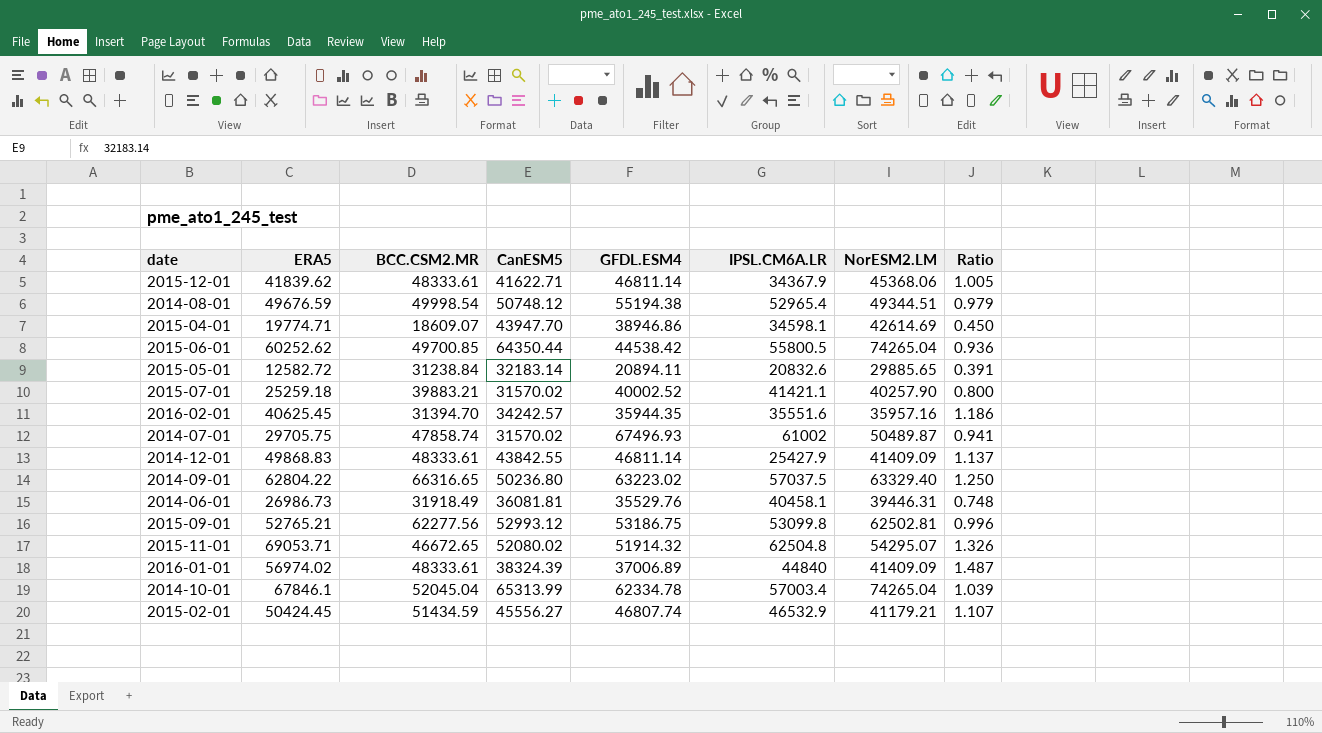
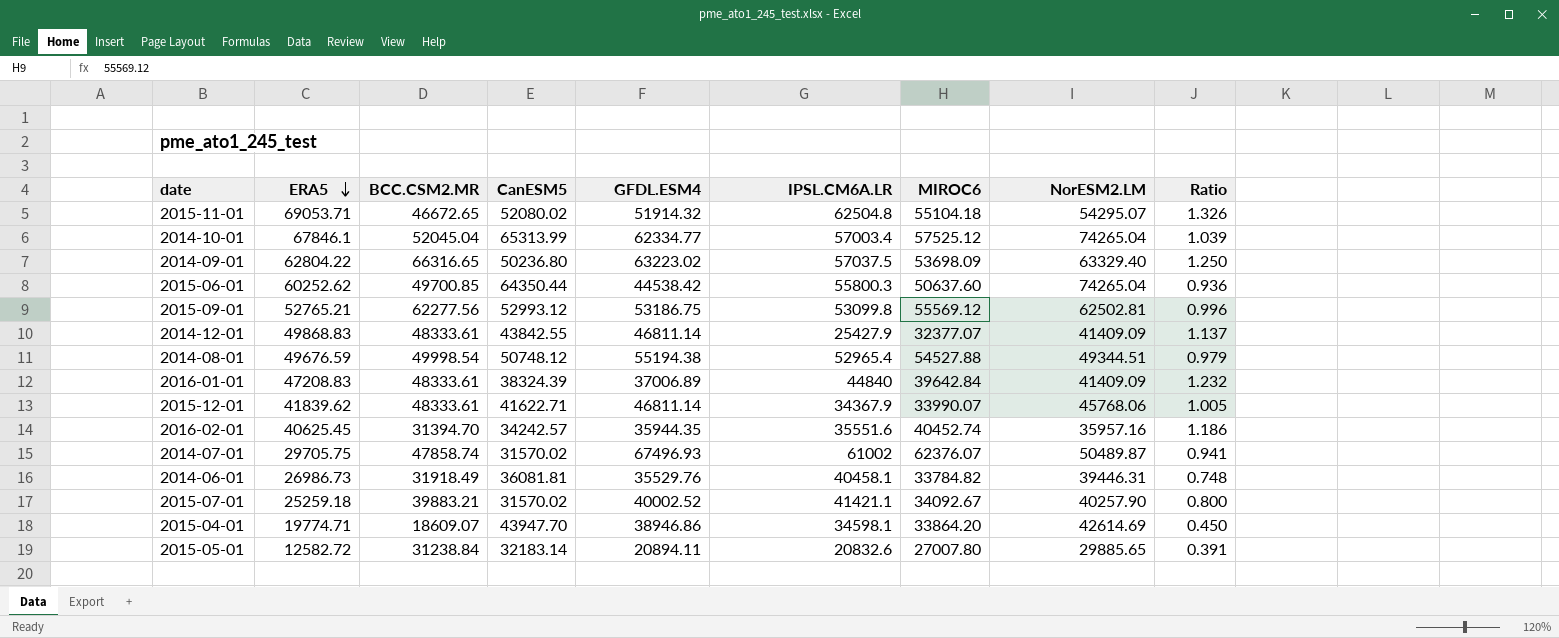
row order: none -> ERA5 descending
column MIROC6 | position: none -> 7
row 2015-02-01: 50424.45 | 51434.59 | 45556.27 | 46807.74 | 46532.9 | 41179.21 | 1.107 -> none
2014-10-01 | GFDL.ESM4: 62334.78 -> 62334.77
2015-06-01 | IPSL.CM6A.LR: 55800.5 -> 55800.3
2016-01-01 | ERA5: 56974.02 -> 47208.83
2016-01-01 | Ratio: 1.487 -> 1.232
2015-12-01 | NorESM2.LM: 45368.06 -> 45768.06

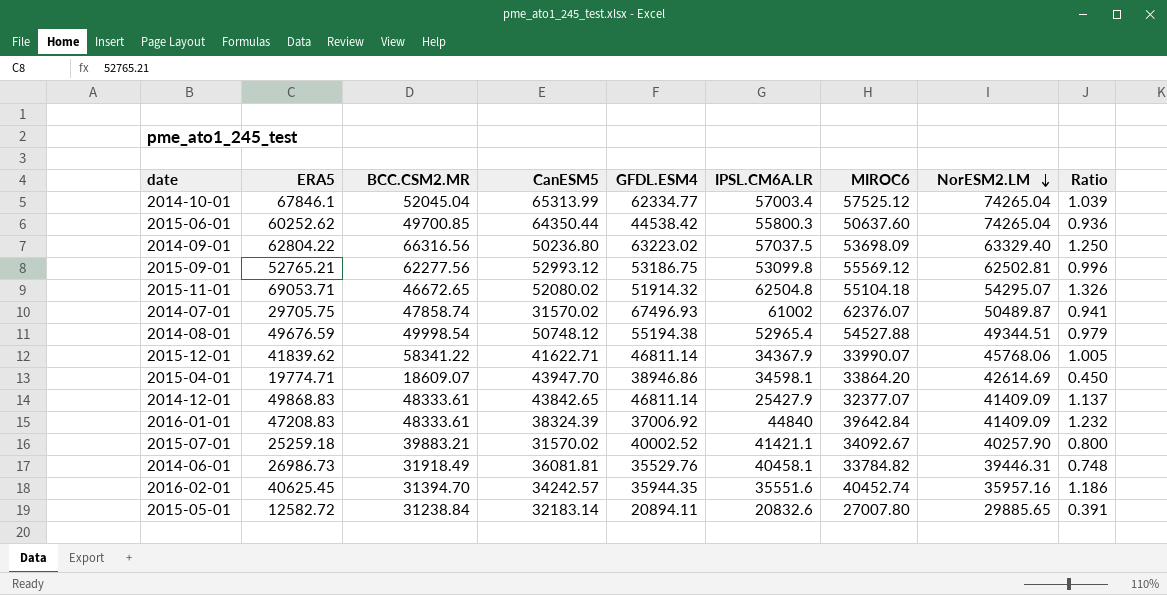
row order: ERA5 descending -> NorESM2.LM descending
2014-09-01 | BCC.CSM2.MR: 66316.65 -> 66316.56
2015-12-01 | BCC.CSM2.MR: 48333.61 -> 58341.22
2014-12-01 | CanESM5: 43842.55 -> 43842.65
2016-01-01 | GFDL.ESM4: 37006.89 -> 37006.92

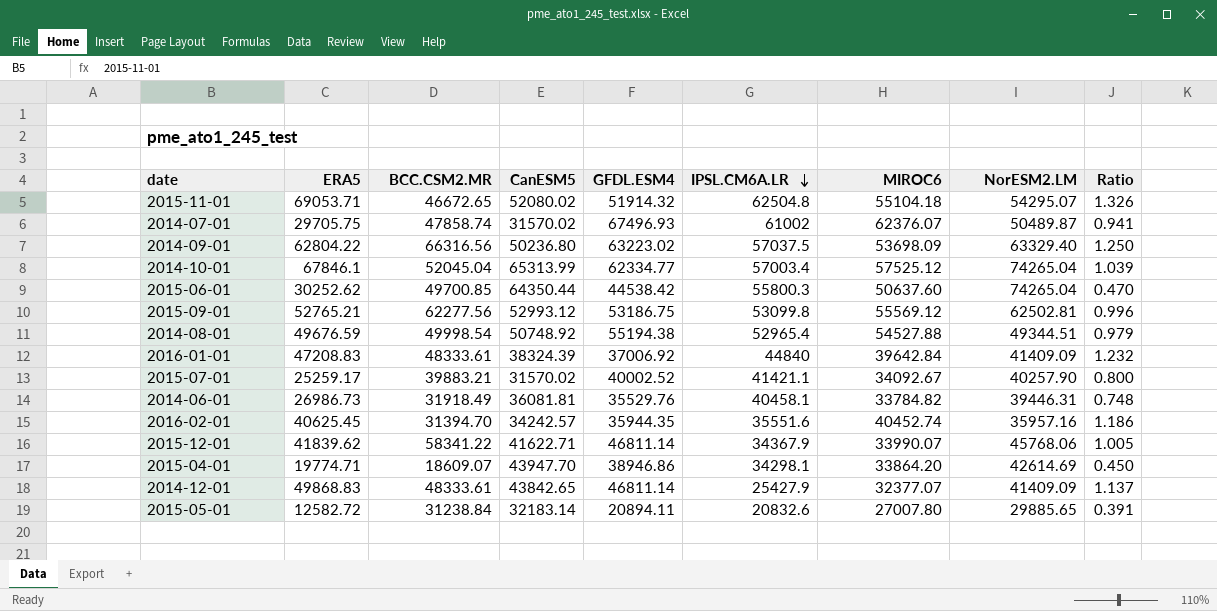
row order: NorESM2.LM descending -> IPSL.CM6A.LR descending
2015-06-01 | ERA5: 60252.62 -> 30252.62
2015-06-01 | Ratio: 0.936 -> 0.470
2014-08-01 | CanESM5: 50748.12 -> 50748.92
2015-07-01 | ERA5: 25259.18 -> 25259.17
2015-04-01 | IPSL.CM6A.LR: 34598.1 -> 34298.1

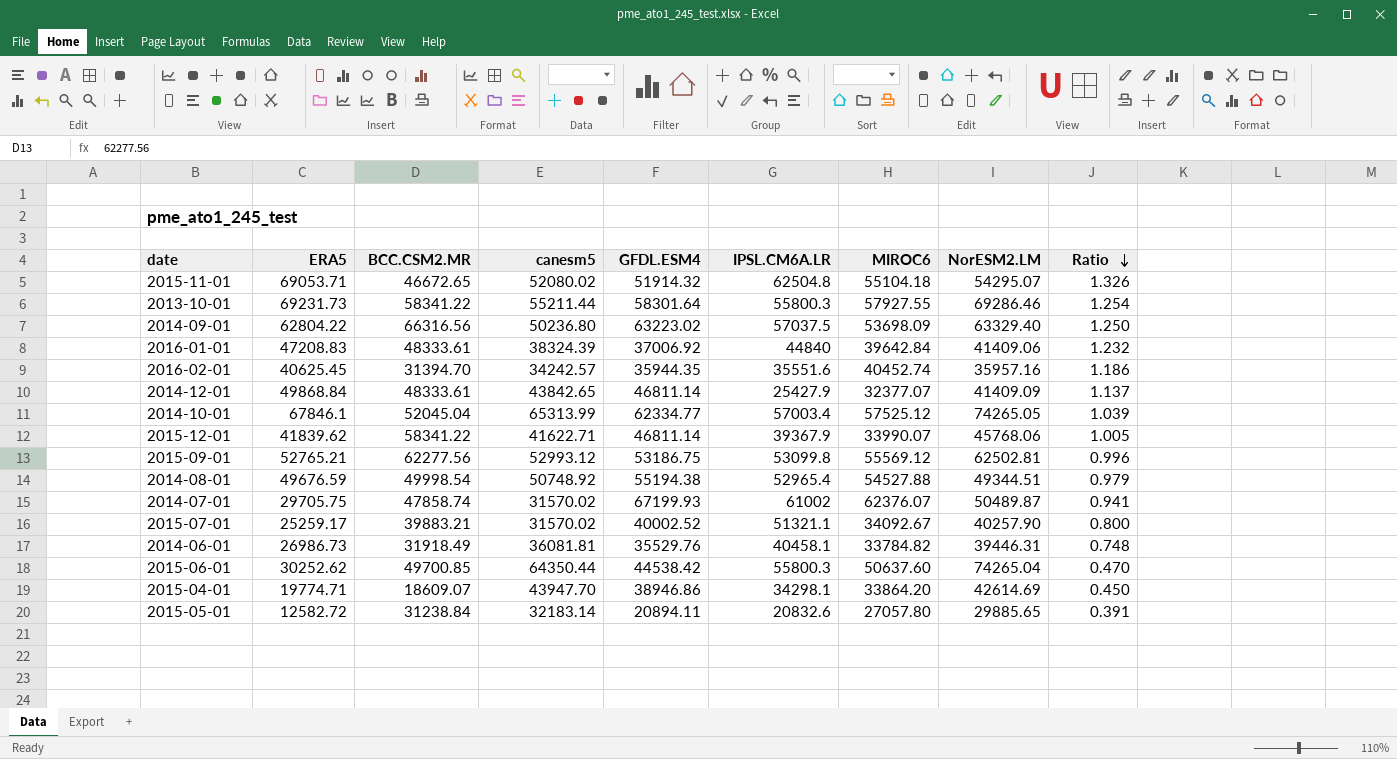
row order: IPSL.CM6A.LR descending -> Ratio descending
column name: CanESM5 -> canesm5
row 2013-10-01: none -> 69231.73 | 58341.22 | 55211.44 | 58301.64 | 55800.3 | 57927.55 | 69286.46 | 1.254
2016-01-01 | NorESM2.LM: 41409.09 -> 41409.06
2014-12-01 | ERA5: 49868.83 -> 49868.84
2014-10-01 | NorESM2.LM: 74265.04 -> 74265.05
2015-12-01 | IPSL.CM6A.LR: 34367.9 -> 39367.9
2014-07-01 | GFDL.ESM4: 67496.93 -> 67199.93
2015-07-01 | IPSL.CM6A.LR: 41421.1 -> 51321.1
2015-05-01 | MIROC6: 27007.80 -> 27057.80

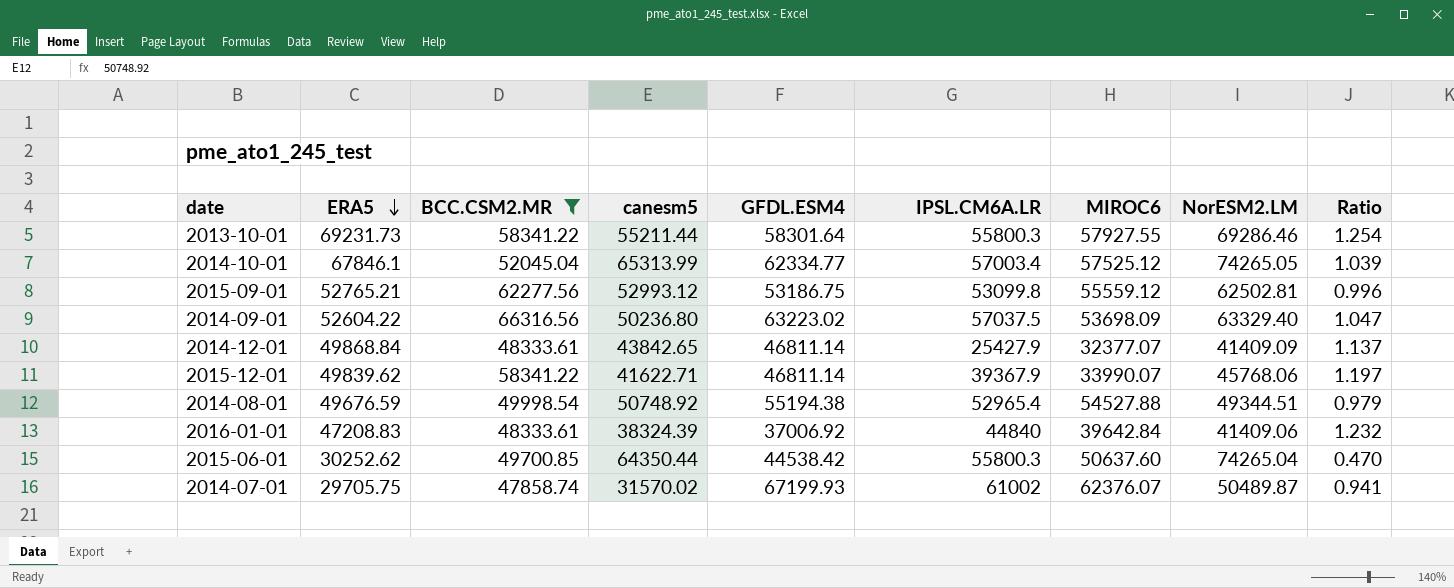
filter: none -> BCC.CSM2.MR >= 47858.74
row order: Ratio descending -> ERA5 descending
2015-09-01 | MIROC6: 55569.12 -> 55559.12
2014-09-01 | ERA5: 62804.22 -> 52604.22
2014-09-01 | Ratio: 1.250 -> 1.047
2015-12-01 | ERA5: 41839.62 -> 49839.62
2015-12-01 | Ratio: 1.005 -> 1.197

